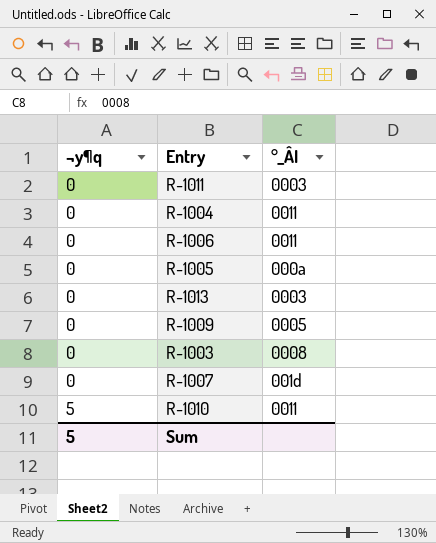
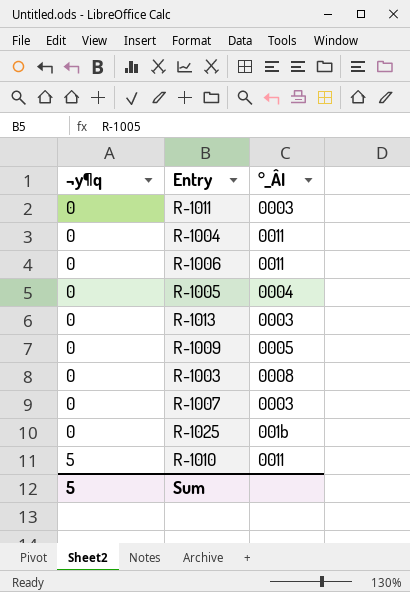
R-1005 | °_ÂI: 000a -> 0004
R-1007 | °_ÂI: 001d -> 0003
row R-1025: none -> 0 | 001b

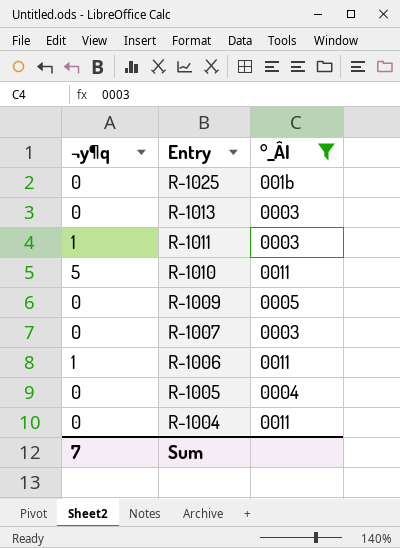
filter: none -> °_ÂI != 0008
row order: ¬y¶q ascending -> Entry descending
R-1011 | ¬y¶q: 0 -> 1
R-1006 | ¬y¶q: 0 -> 1
Sum | ¬y¶q: 5 -> 7

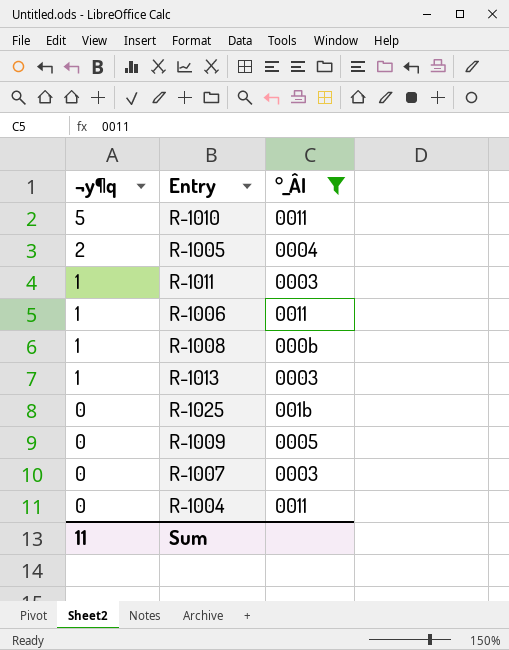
row order: Entry descending -> ¬y¶q descending
R-1005 | ¬y¶q: 0 -> 2
row R-1008: none -> 1 | 000b
R-1013 | ¬y¶q: 0 -> 1
Sum | ¬y¶q: 7 -> 11

